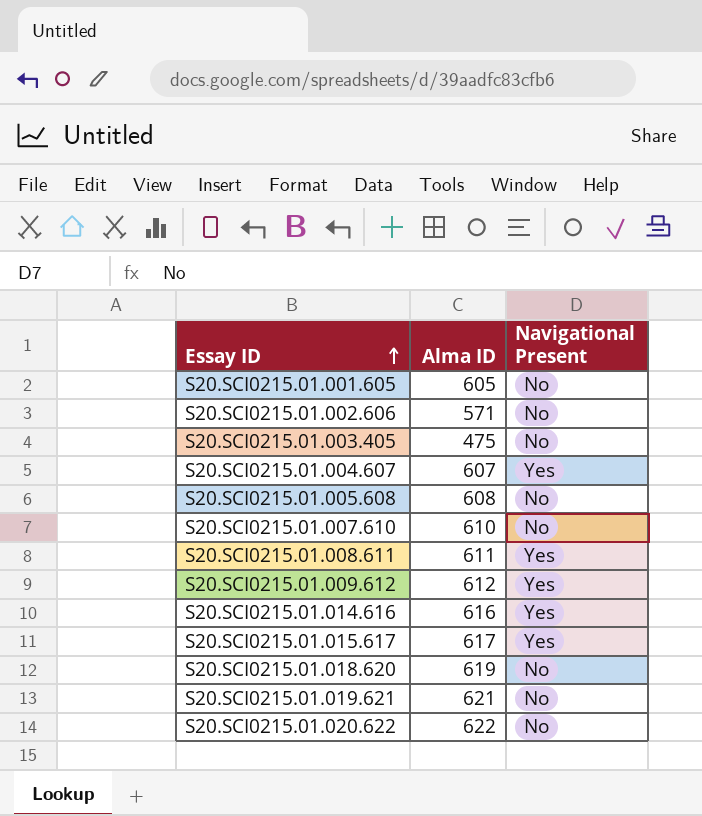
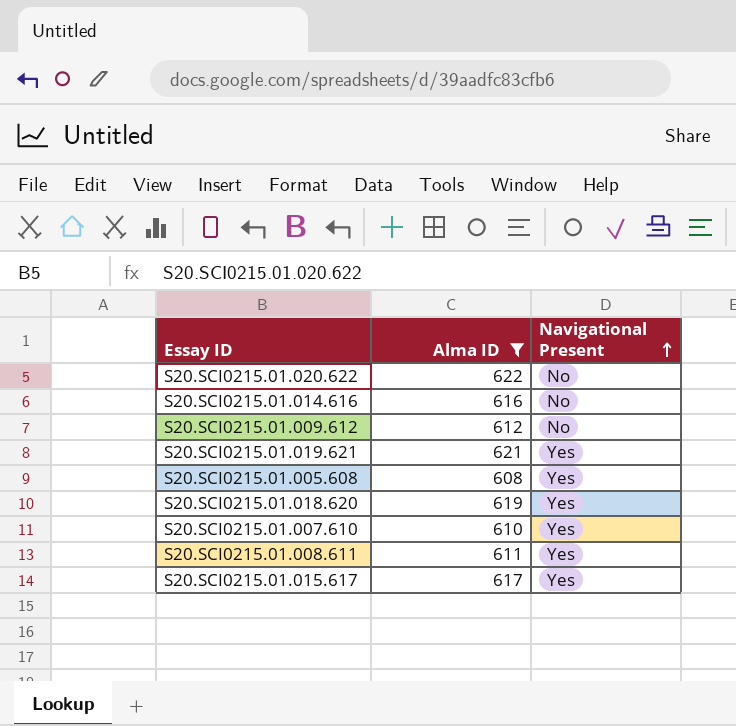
filter: none -> Alma ID >= 608
row order: Essay ID ascending -> Navigational Present ascending
S20.SCI0215.01.014.616 | Navigational Present: Yes -> No
S20.SCI0215.01.009.612 | Navigational Present: Yes -> No
S20.SCI0215.01.019.621 | Navigational Present: No -> Yes
S20.SCI0215.01.005.608 | Navigational Present: No -> Yes
S20.SCI0215.01.018.620 | Navigational Present: No -> Yes
S20.SCI0215.01.007.610 | Navigational Present: No -> Yes

